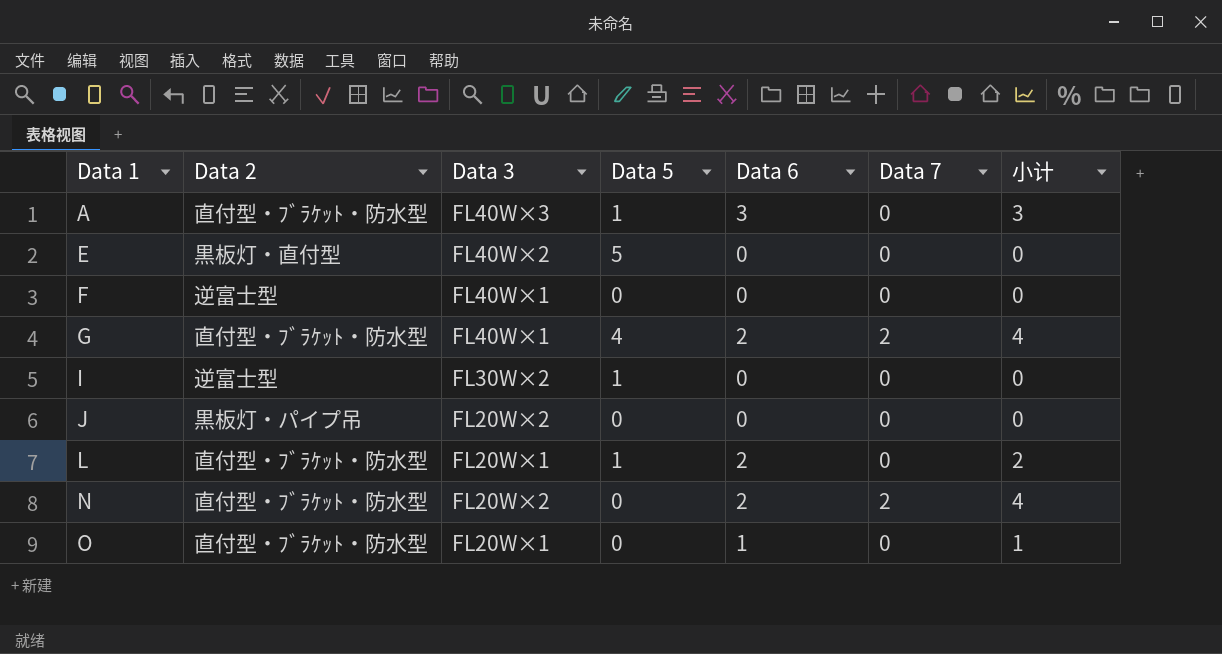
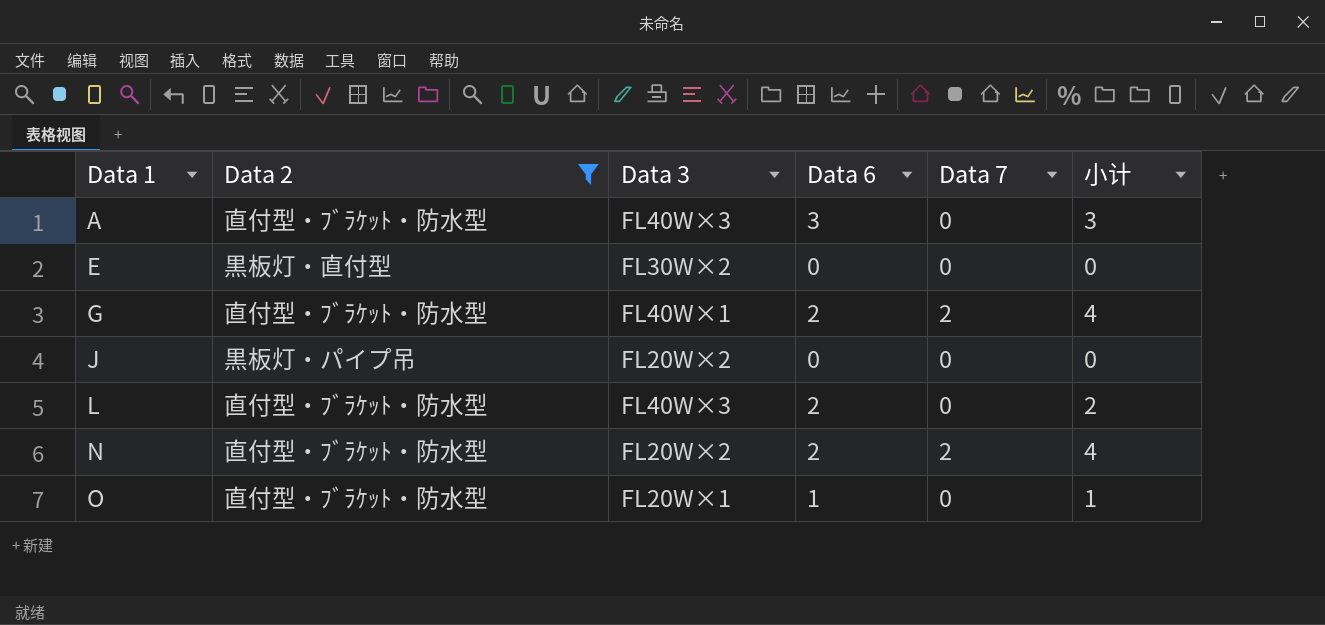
filter: none -> Data 2 != 逆富士型
column Data 5 | position: 4 -> none
E | Data 3: FL40W×2 -> FL30W×2
L | Data 3: FL20W×1 -> FL40W×3

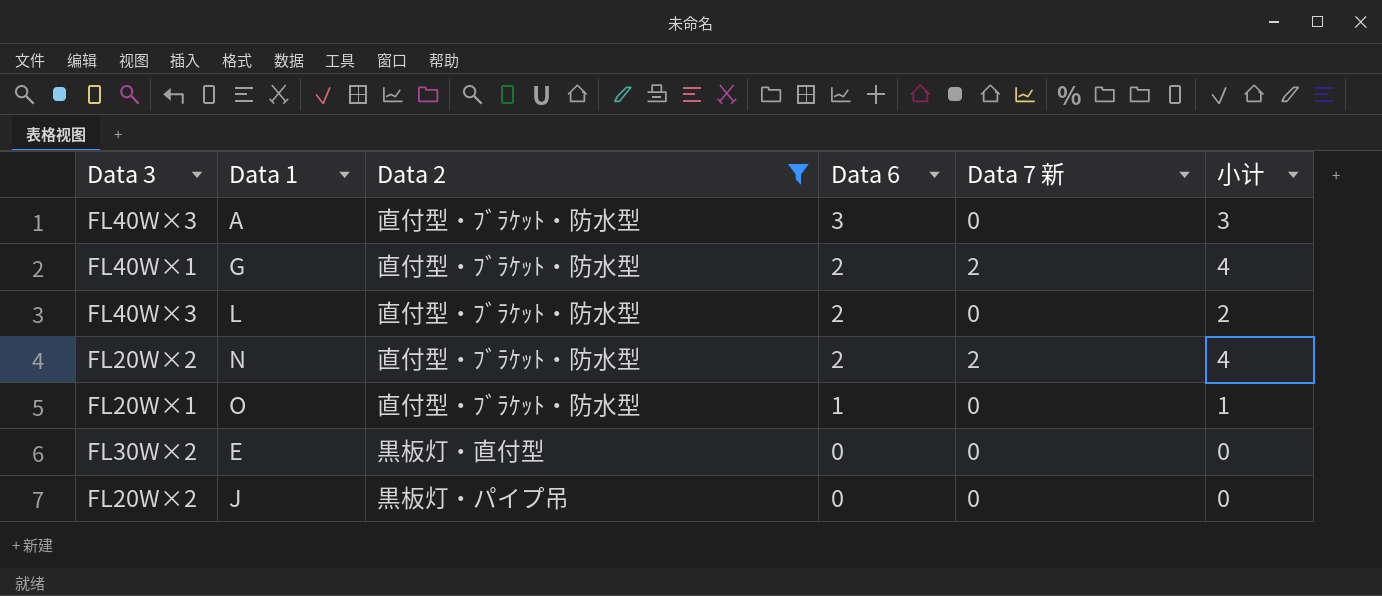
row order: Data 1 ascending -> Data 6 descending
column Data 3 | position: 3 -> 1
column name: Data 7 -> Data 7 新

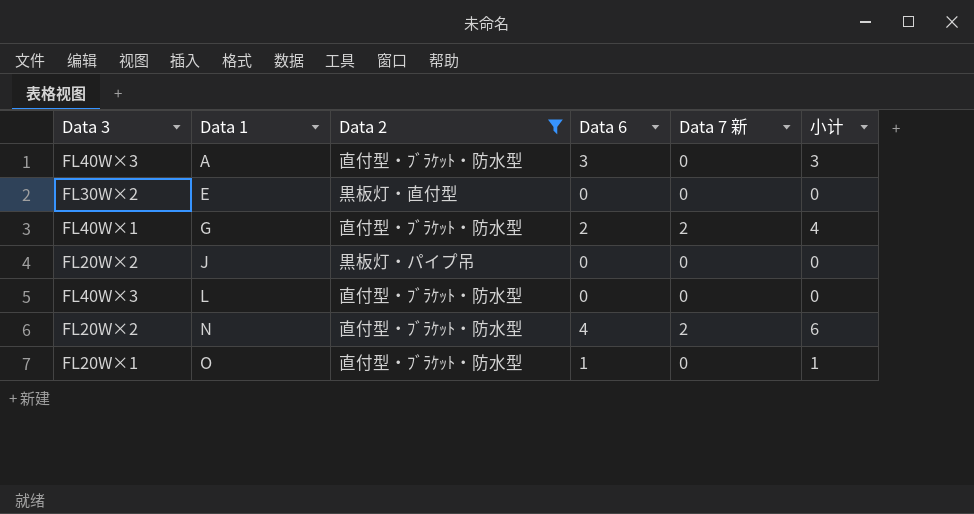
row order: Data 6 descending -> Data 1 ascending
L | Data 6: 2 -> 0
L | 小计: 2 -> 0
N | Data 6: 2 -> 4
N | 小计: 4 -> 6

